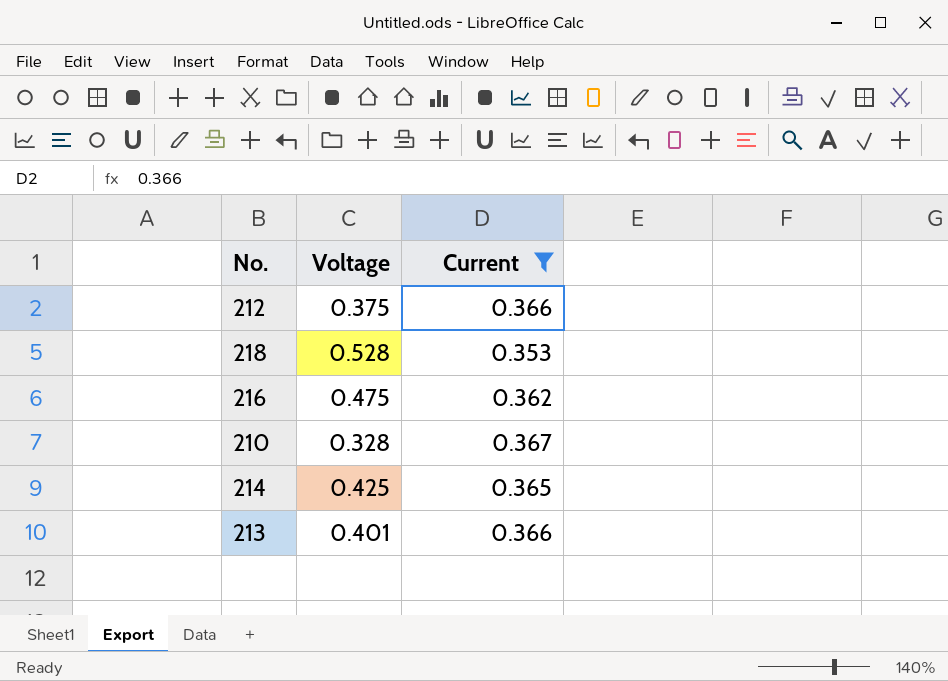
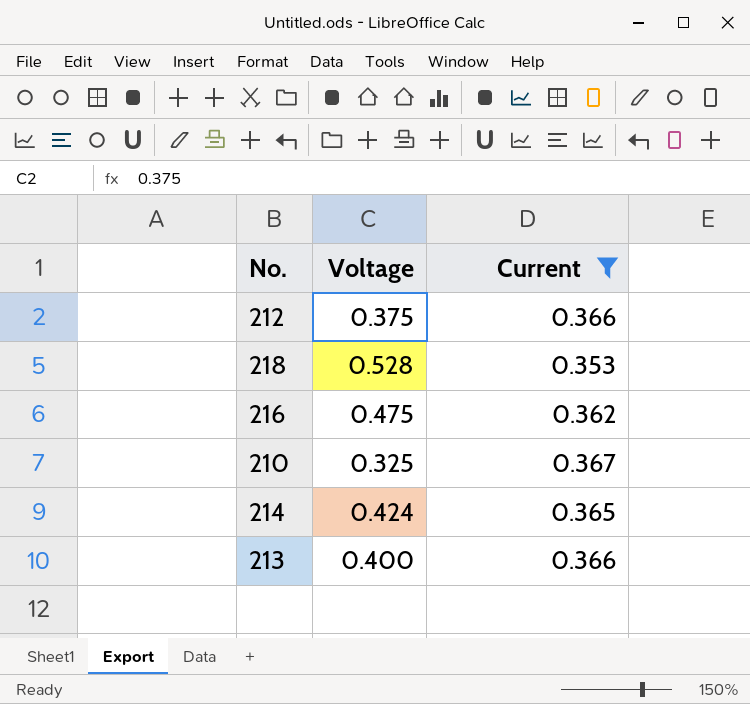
210 | Voltage: 0.328 -> 0.325
214 | Voltage: 0.425 -> 0.424
213 | Voltage: 0.401 -> 0.400

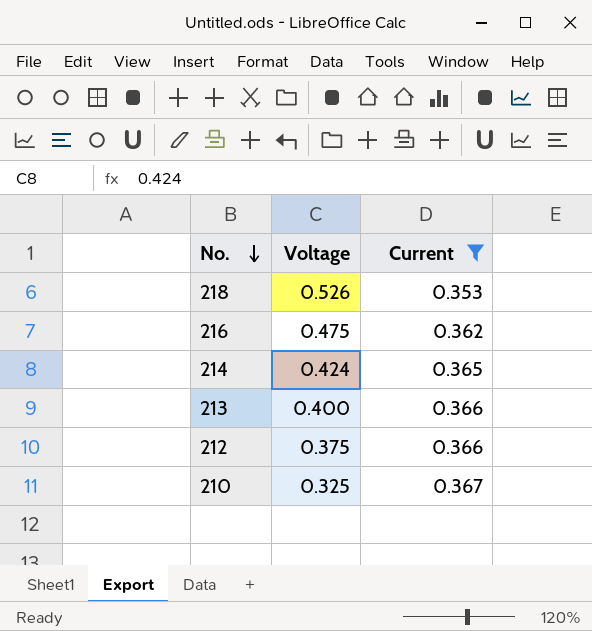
row order: none -> No. descending
218 | Voltage: 0.528 -> 0.526

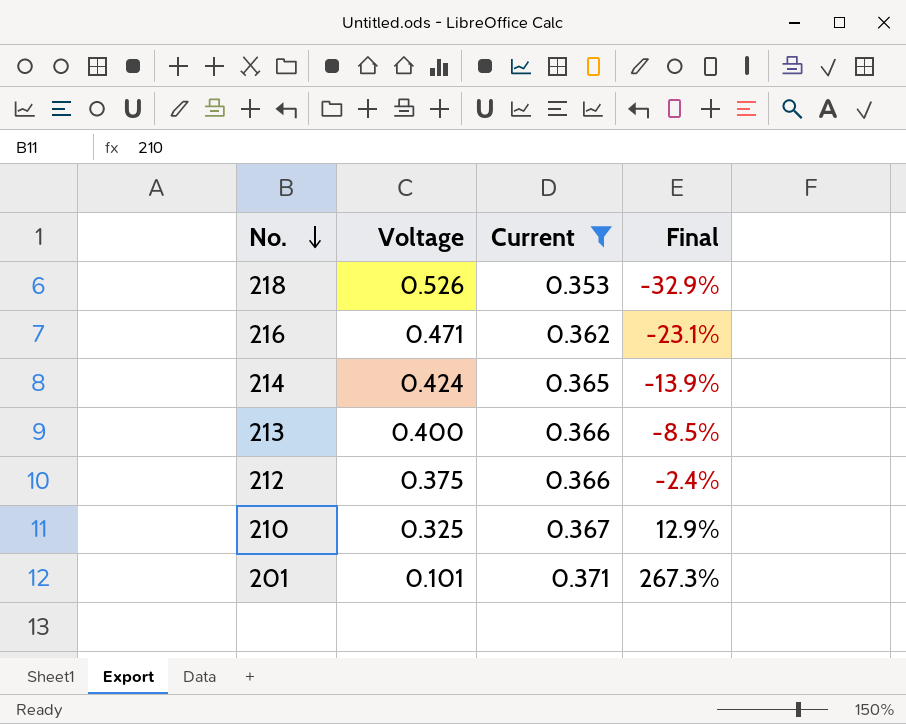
column Final | formula: none -> ([Current] - [Voltage]) / [Voltage]
216 | Voltage: 0.475 -> 0.471
row 201: none -> 0.101 | 0.371 | 267.3%

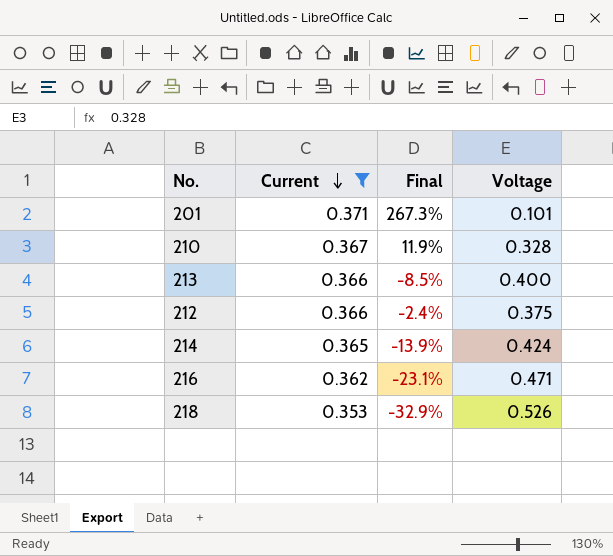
row order: No. descending -> Current descending
column Voltage | position: 2 -> 4
210 | Final: 12.9% -> 11.9%
210 | Voltage: 0.325 -> 0.328

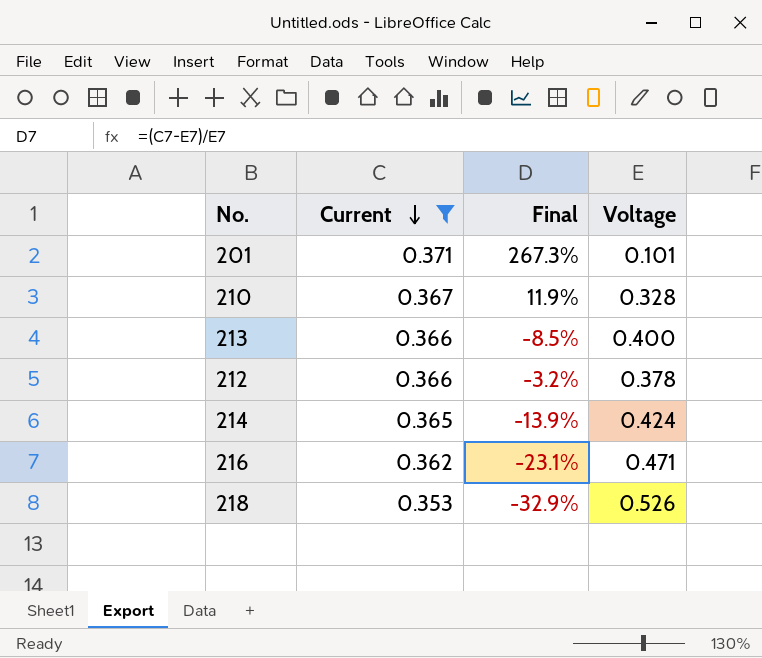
212 | Final: -2.4% -> -3.2%
212 | Voltage: 0.375 -> 0.378

